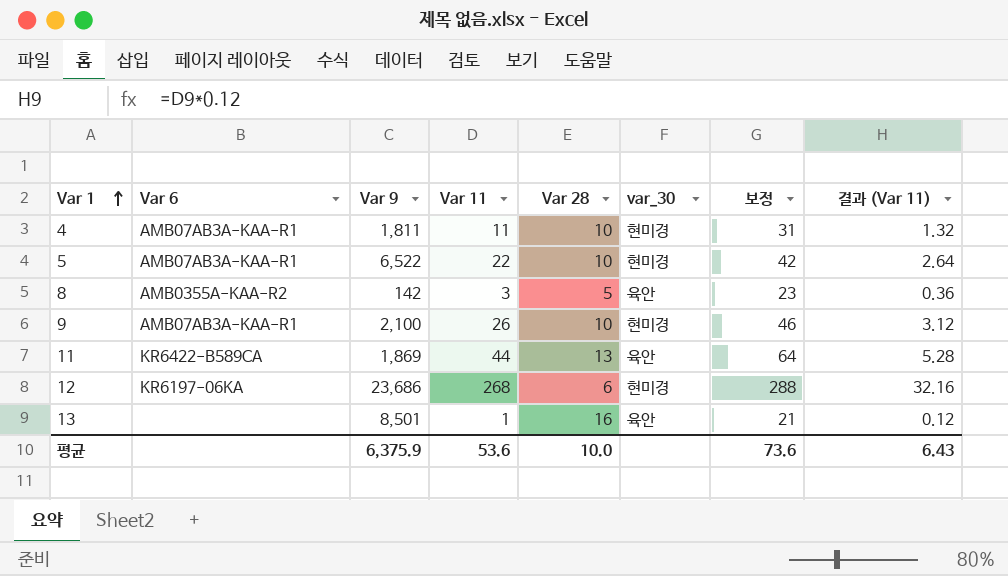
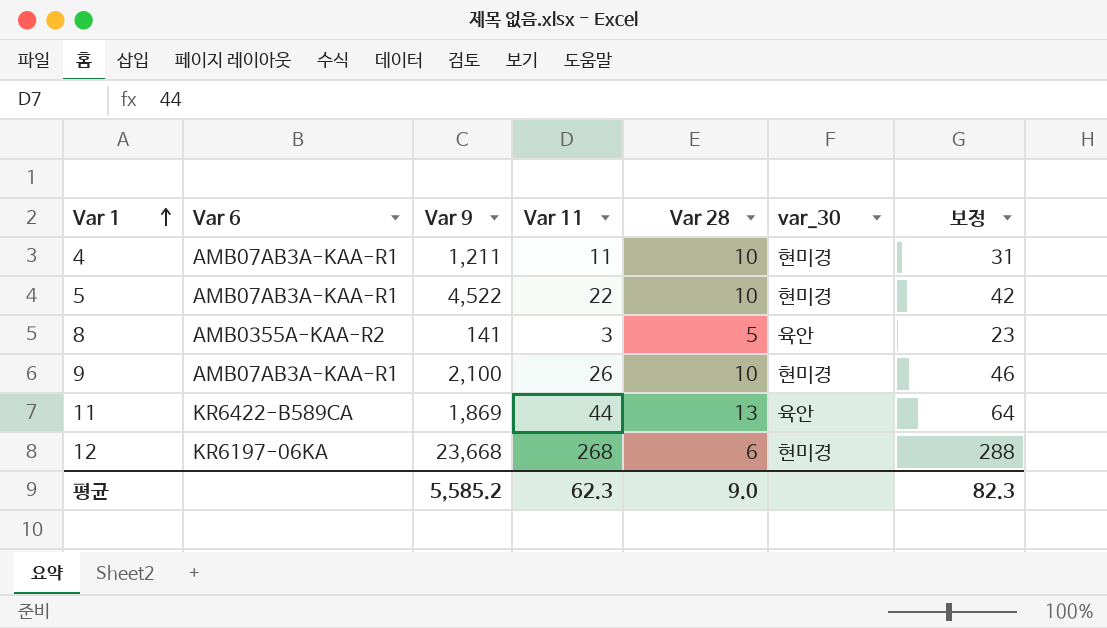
column 결과 (Var 11) | formula: [Var 11] * 0.12 -> none
row 13: none | 8,501 | 1 | 16 | 육안 | 21 | 0.12 -> none
4 | Var 9: 1,811 -> 1,211
5 | Var 9: 6,522 -> 4,522
8 | Var 9: 142 -> 141
12 | Var 9: 23,686 -> 23,668
평균 | Var 9: 6,375.9 -> 5,585.2
평균 | Var 11: 53.6 -> 62.3
평균 | Var 28: 10.0 -> 9.0
평균 | 보정: 73.6 -> 82.3

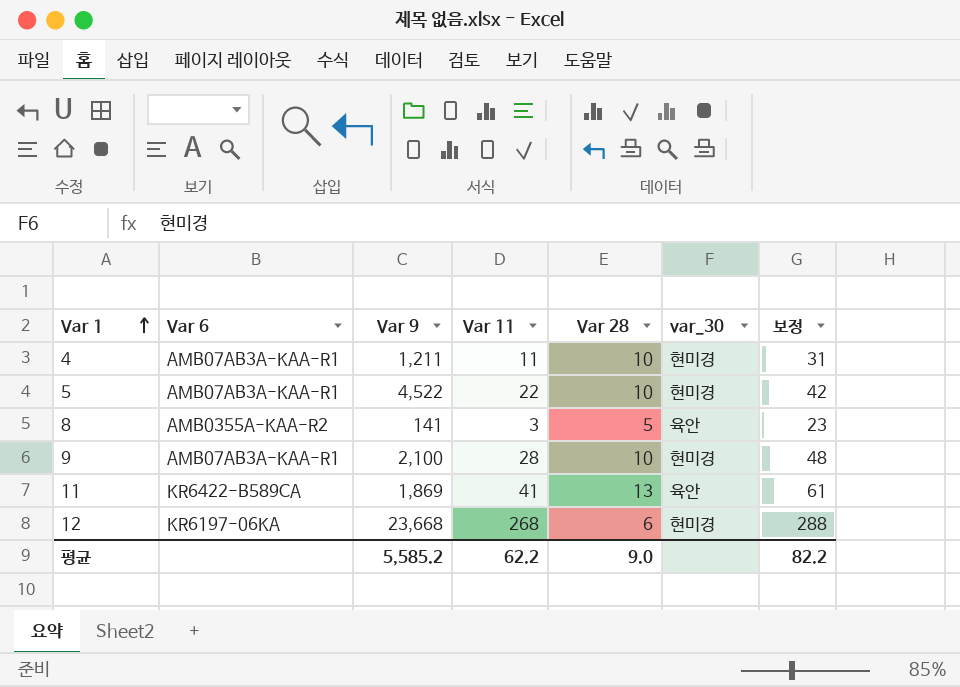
9 | Var 11: 26 -> 28
9 | 보정: 46 -> 48
11 | Var 11: 44 -> 41
11 | 보정: 64 -> 61
평균 | Var 11: 62.3 -> 62.2
평균 | 보정: 82.3 -> 82.2

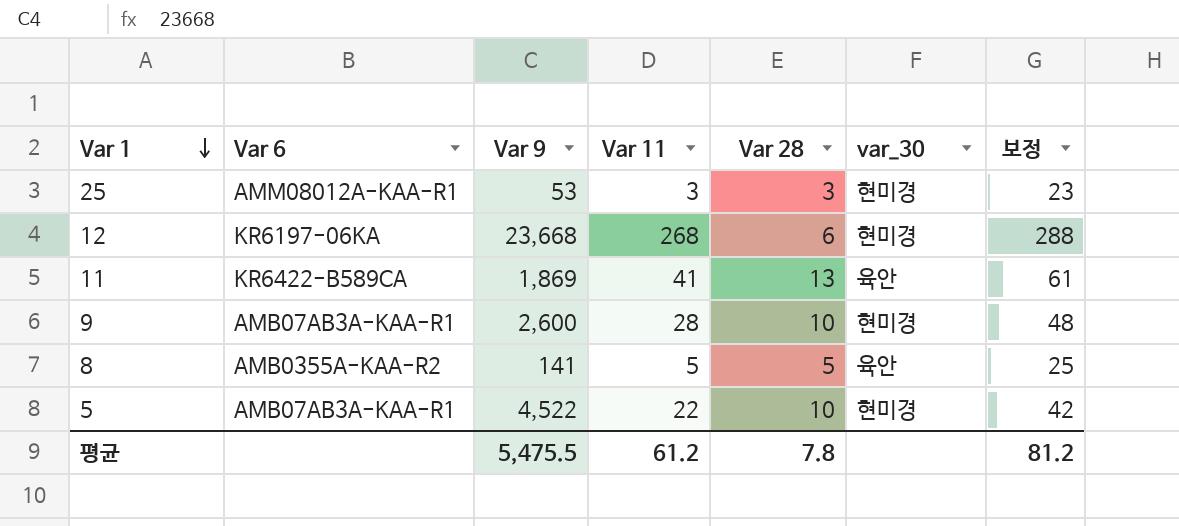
row order: Var 1 ascending -> Var 1 descending
row 4: AMB07AB3A-KAA-R1 | 1,211 | 11 | 10 | 현미경 | 31 -> none
row 25: none -> AMM08012A-KAA-R1 | 53 | 3 | 3 | 현미경 | 23
9 | Var 9: 2,100 -> 2,600
8 | Var 11: 3 -> 5
8 | 보정: 23 -> 25
평균 | Var 9: 5,585.2 -> 5,475.5
평균 | Var 11: 62.2 -> 61.2
평균 | Var 28: 9.0 -> 7.8
평균 | 보정: 82.2 -> 81.2

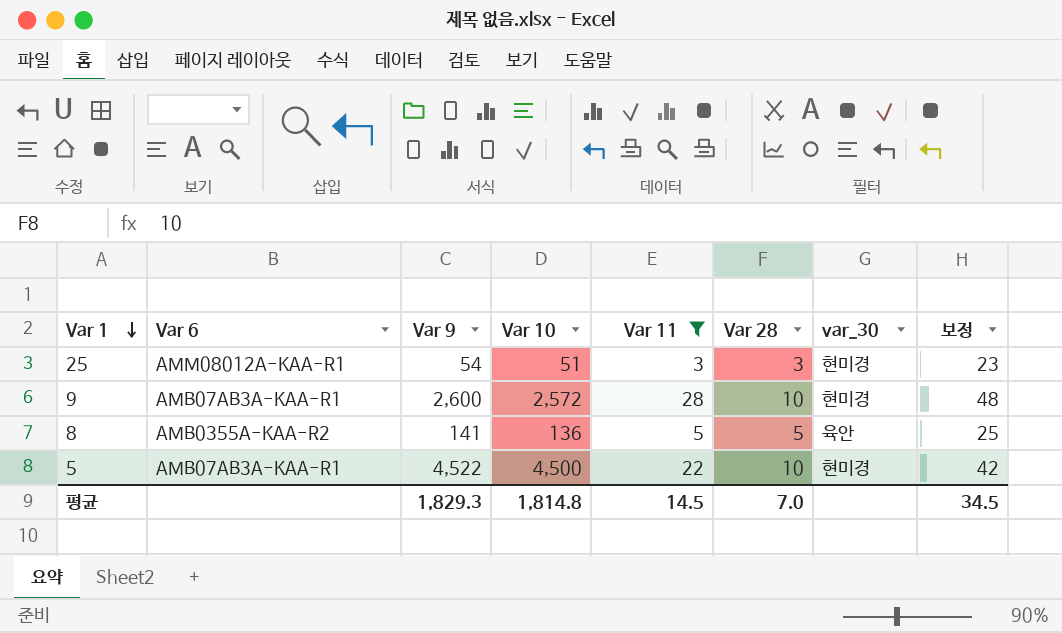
filter: none -> Var 11 <= 28
column Var 10 | formula: none -> [Var 9] - [Var 11]
25 | Var 9: 53 -> 54
평균 | Var 9: 5,475.5 -> 1,829.3
평균 | Var 11: 61.2 -> 14.5
평균 | Var 28: 7.8 -> 7.0
평균 | 보정: 81.2 -> 34.5

